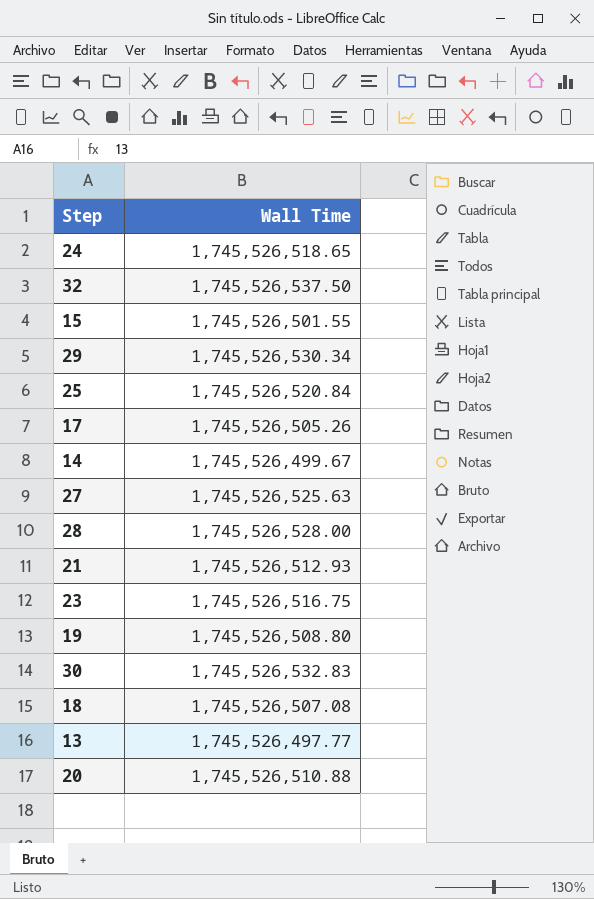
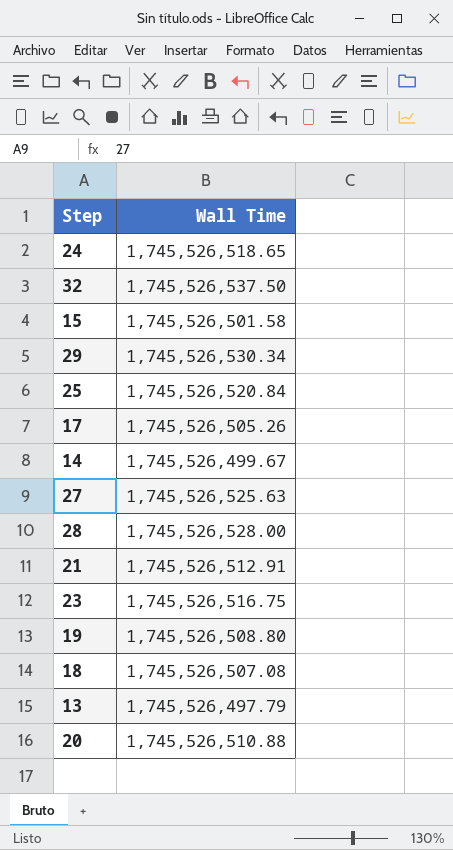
row 30: 1,745,526,532.83 -> none
15 | Wall Time: 1,745,526,501.55 -> 1,745,526,501.58
21 | Wall Time: 1,745,526,512.93 -> 1,745,526,512.91
13 | Wall Time: 1,745,526,497.77 -> 1,745,526,497.79

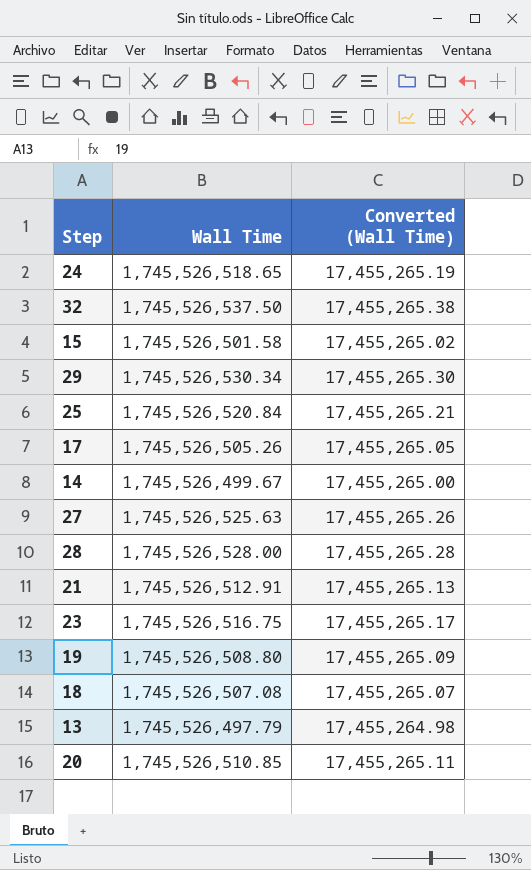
column Converted (Wall Time) | formula: none -> [Wall Time] * 0.01
20 | Wall Time: 1,745,526,510.88 -> 1,745,526,510.85

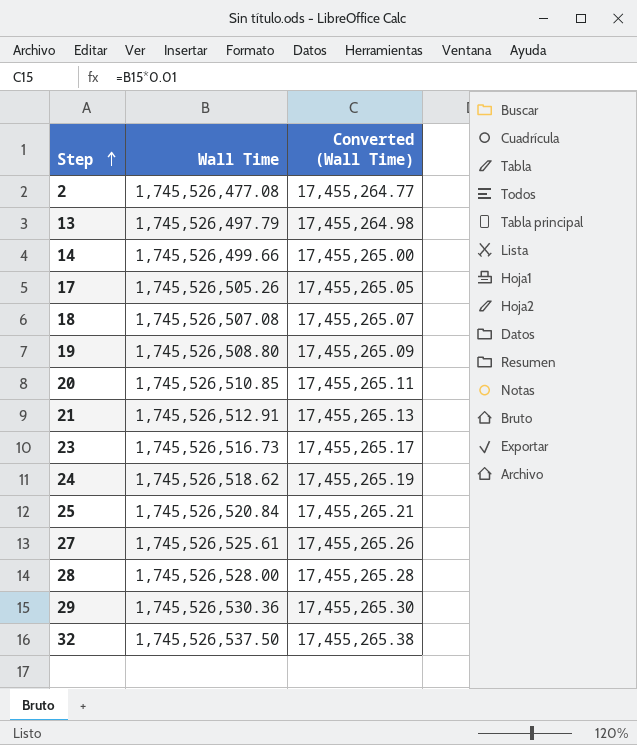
row order: none -> Step ascending
row 15: 1,745,526,501.58 | 17,455,265.02 -> none
row 2: none -> 1,745,526,477.08 | 17,455,264.77
14 | Wall Time: 1,745,526,499.67 -> 1,745,526,499.66
23 | Wall Time: 1,745,526,516.75 -> 1,745,526,516.73
24 | Wall Time: 1,745,526,518.65 -> 1,745,526,518.62
27 | Wall Time: 1,745,526,525.63 -> 1,745,526,525.61
29 | Wall Time: 1,745,526,530.34 -> 1,745,526,530.36

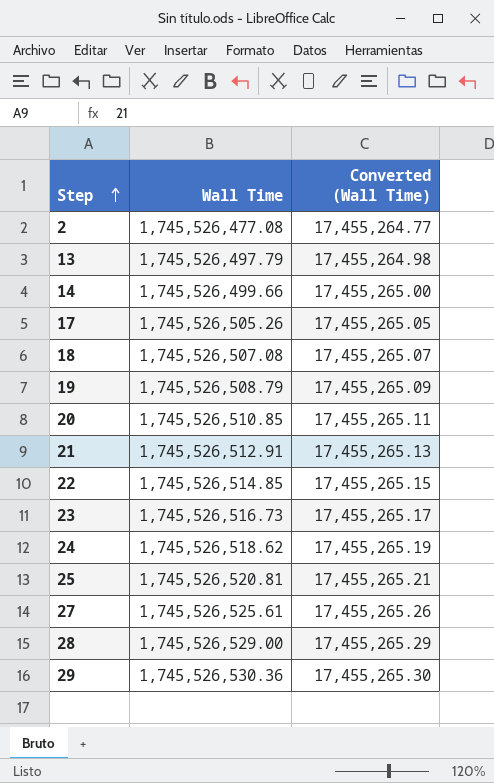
row 32: 1,745,526,537.50 | 17,455,265.38 -> none
19 | Wall Time: 1,745,526,508.80 -> 1,745,526,508.79
row 22: none -> 1,745,526,514.85 | 17,455,265.15
25 | Wall Time: 1,745,526,520.84 -> 1,745,526,520.81
28 | Wall Time: 1,745,526,528.00 -> 1,745,526,529.00
28 | Converted (Wall Time): 17,455,265.28 -> 17,455,265.29

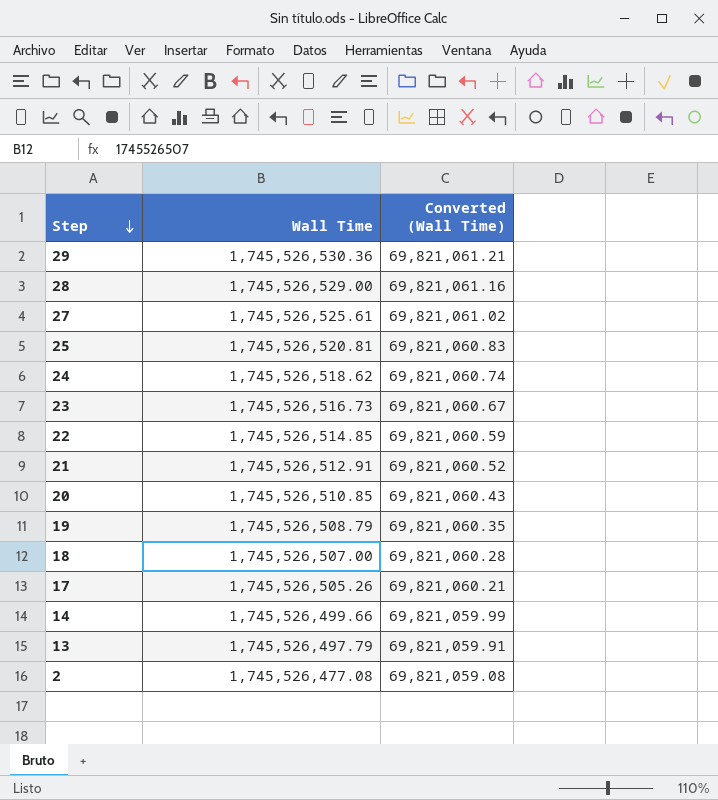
row order: Step ascending -> Step descending
column Converted (Wall Time) | formula: [Wall Time] * 0.01 -> [Wall Time] * 0.04
18 | Wall Time: 1,745,526,507.08 -> 1,745,526,507.00

